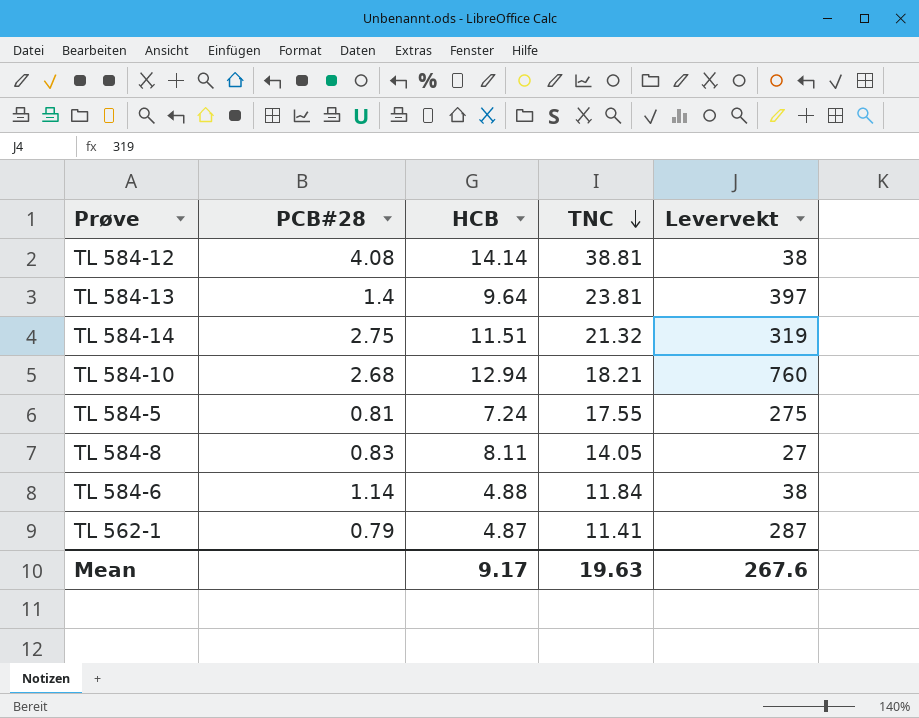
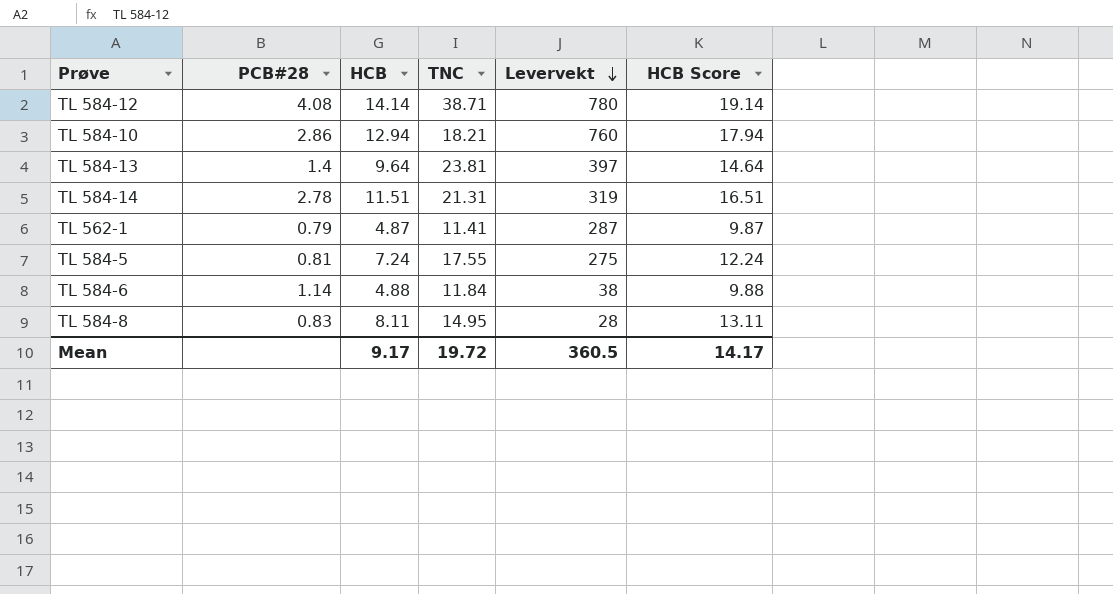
row order: TNC descending -> Levervekt descending
column HCB Score | formula: none -> [HCB] + 5
TL 584-12 | TNC: 38.81 -> 38.71
TL 584-12 | Levervekt: 38 -> 780
TL 584-10 | PCB#28: 2.68 -> 2.86
TL 584-14 | PCB#28: 2.75 -> 2.78
TL 584-14 | TNC: 21.32 -> 21.31
TL 584-8 | TNC: 14.05 -> 14.95
TL 584-8 | Levervekt: 27 -> 28
Mean | TNC: 19.63 -> 19.72
Mean | Levervekt: 267.6 -> 360.5

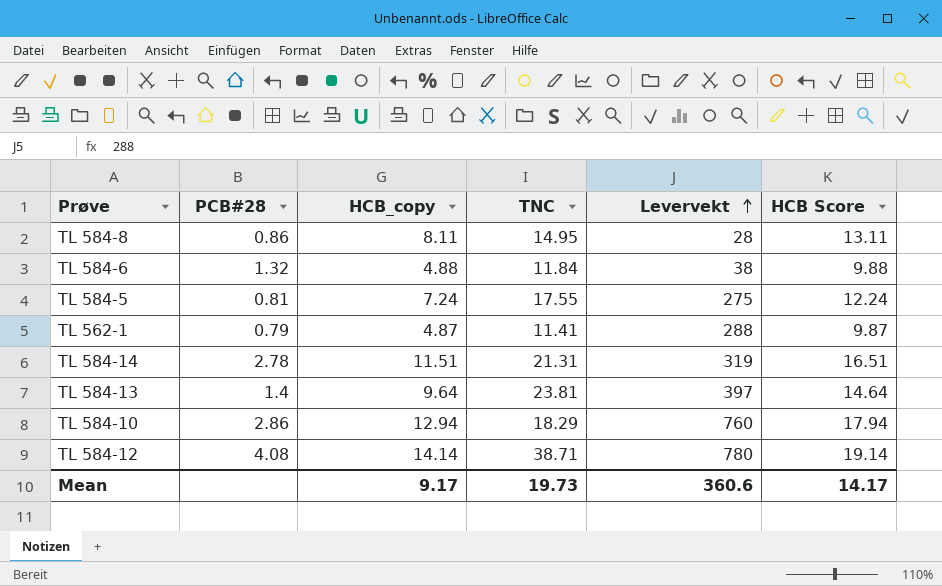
row order: Levervekt descending -> Levervekt ascending
column name: HCB -> HCB_copy
TL 584-8 | PCB#28: 0.83 -> 0.86
TL 584-6 | PCB#28: 1.14 -> 1.32
TL 562-1 | Levervekt: 287 -> 288
TL 584-10 | TNC: 18.21 -> 18.29
Mean | TNC: 19.72 -> 19.73
Mean | Levervekt: 360.5 -> 360.6

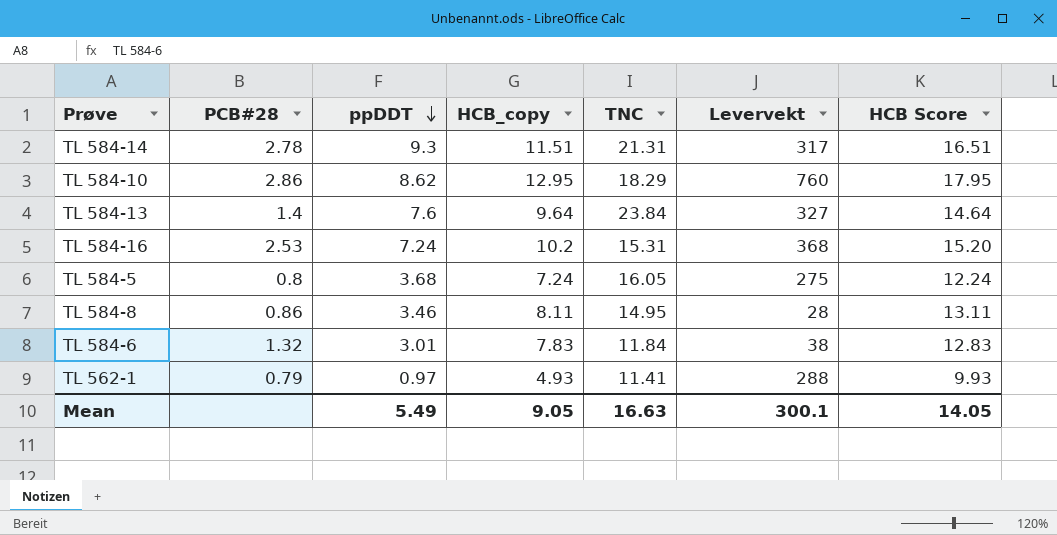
row order: Levervekt ascending -> ppDDT descending
column ppDDT | position: none -> 3
row TL 584-12: 4.08 | 14.14 | 38.71 | 780 | 19.14 -> none
TL 584-14 | Levervekt: 319 -> 317
TL 584-10 | HCB_copy: 12.94 -> 12.95
TL 584-10 | HCB Score: 17.94 -> 17.95
TL 584-13 | TNC: 23.81 -> 23.84
TL 584-13 | Levervekt: 397 -> 327
row TL 584-16: none -> 2.53 | 7.24 | 10.2 | 15.31 | 368 | 15.20
TL 584-5 | PCB#28: 0.81 -> 0.8
TL 584-5 | TNC: 17.55 -> 16.05
TL 584-6 | HCB_copy: 4.88 -> 7.83
TL 584-6 | HCB Score: 9.88 -> 12.83
TL 562-1 | HCB_copy: 4.87 -> 4.93
TL 562-1 | HCB Score: 9.87 -> 9.93
Mean | HCB_copy: 9.17 -> 9.05
Mean | TNC: 19.73 -> 16.63
Mean | Levervekt: 360.6 -> 300.1
Mean | HCB Score: 14.17 -> 14.05

